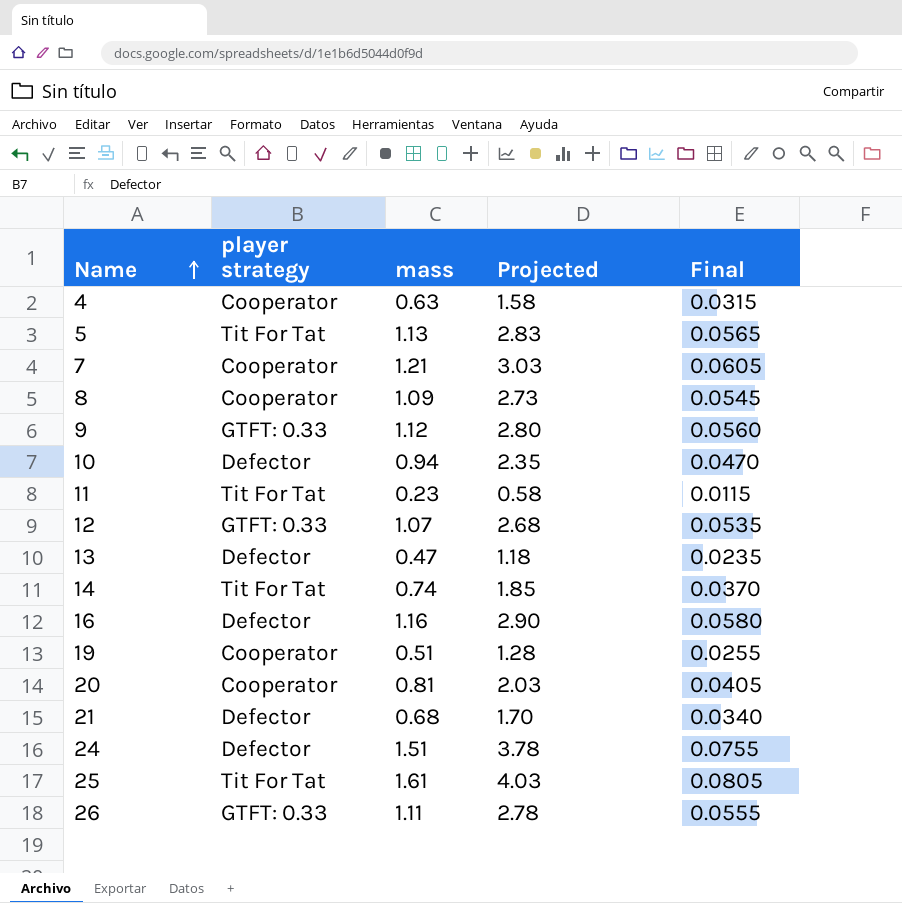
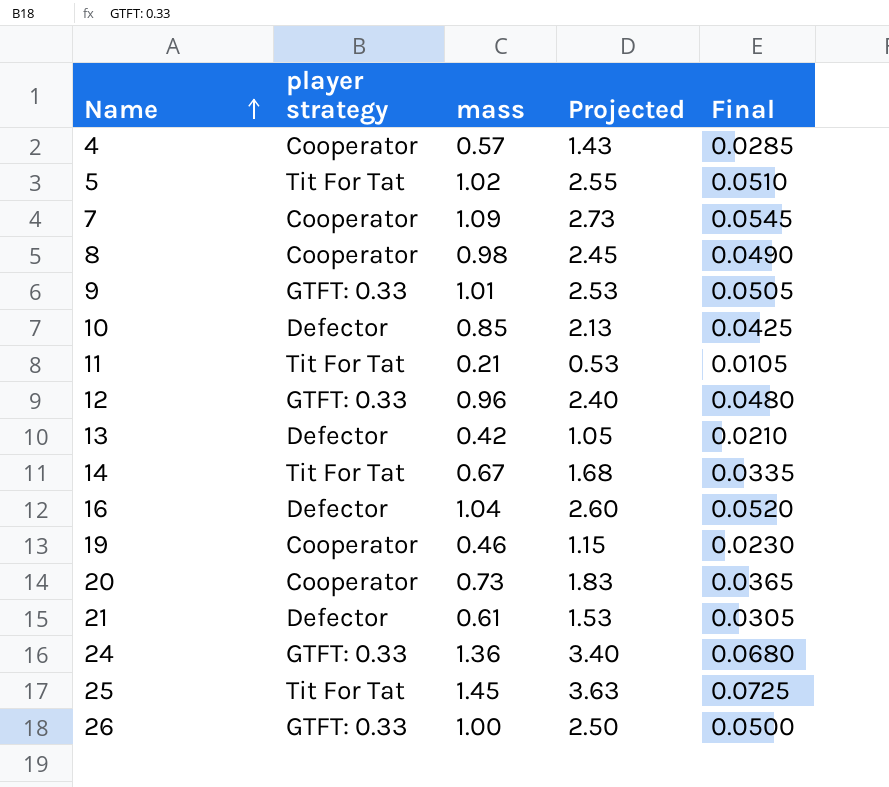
4 | mass: 0.63 -> 0.57
4 | Projected: 1.58 -> 1.43
4 | Final: 0.0315 -> 0.0285
5 | mass: 1.13 -> 1.02
5 | Projected: 2.83 -> 2.55
5 | Final: 0.0565 -> 0.0510
7 | mass: 1.21 -> 1.09
7 | Projected: 3.03 -> 2.73
7 | Final: 0.0605 -> 0.0545
8 | mass: 1.09 -> 0.98
8 | Projected: 2.73 -> 2.45
8 | Final: 0.0545 -> 0.0490
9 | mass: 1.12 -> 1.01
9 | Projected: 2.80 -> 2.53
9 | Final: 0.0560 -> 0.0505
10 | mass: 0.94 -> 0.85
10 | Projected: 2.35 -> 2.13
10 | Final: 0.0470 -> 0.0425
11 | mass: 0.23 -> 0.21
11 | Projected: 0.58 -> 0.53
11 | Final: 0.0115 -> 0.0105
12 | mass: 1.07 -> 0.96
12 | Projected: 2.68 -> 2.40
12 | Final: 0.0535 -> 0.0480
13 | mass: 0.47 -> 0.42
13 | Projected: 1.18 -> 1.05
13 | Final: 0.0235 -> 0.0210
14 | mass: 0.74 -> 0.67
14 | Projected: 1.85 -> 1.68
14 | Final: 0.0370 -> 0.0335
16 | mass: 1.16 -> 1.04
16 | Projected: 2.90 -> 2.60
16 | Final: 0.0580 -> 0.0520
19 | mass: 0.51 -> 0.46
19 | Projected: 1.28 -> 1.15
19 | Final: 0.0255 -> 0.0230
20 | mass: 0.81 -> 0.73
20 | Projected: 2.03 -> 1.83
20 | Final: 0.0405 -> 0.0365
21 | mass: 0.68 -> 0.61
21 | Projected: 1.70 -> 1.53
21 | Final: 0.0340 -> 0.0305
24 | player strategy: Defector -> GTFT: 0.33
24 | mass: 1.51 -> 1.36
24 | Projected: 3.78 -> 3.40
24 | Final: 0.0755 -> 0.0680
25 | mass: 1.61 -> 1.45
25 | Projected: 4.03 -> 3.63
25 | Final: 0.0805 -> 0.0725
26 | mass: 1.11 -> 1.00
26 | Projected: 2.78 -> 2.50
26 | Final: 0.0555 -> 0.0500

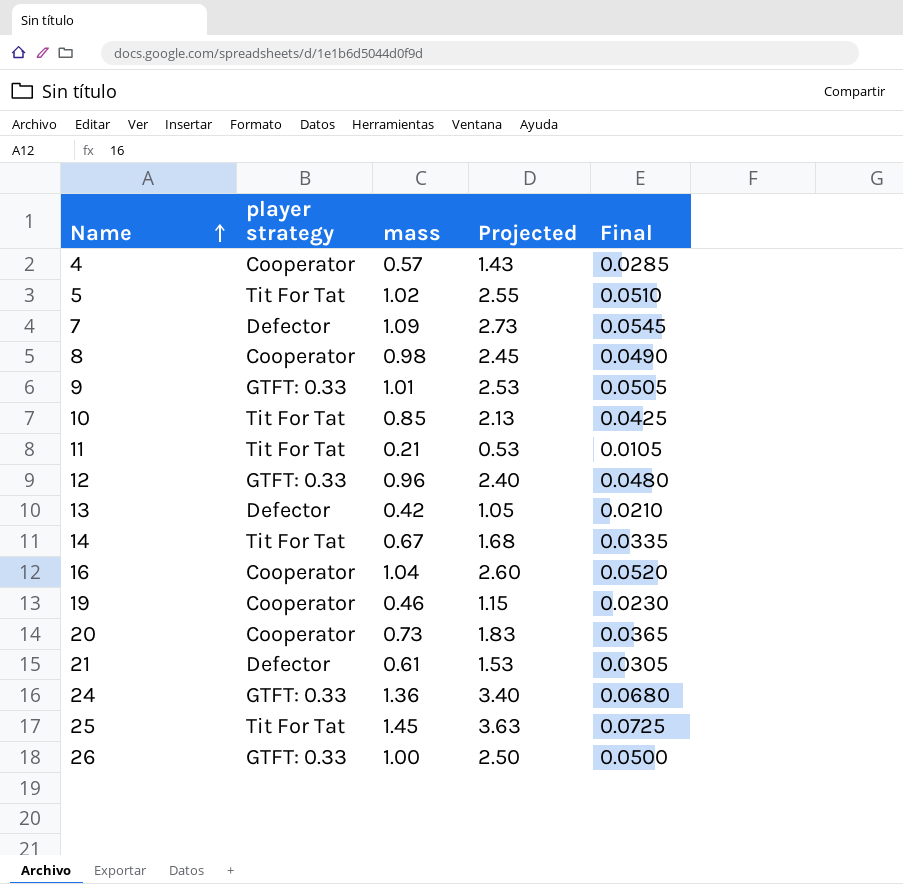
7 | player strategy: Cooperator -> Defector
10 | player strategy: Defector -> Tit For Tat
16 | player strategy: Defector -> Cooperator

